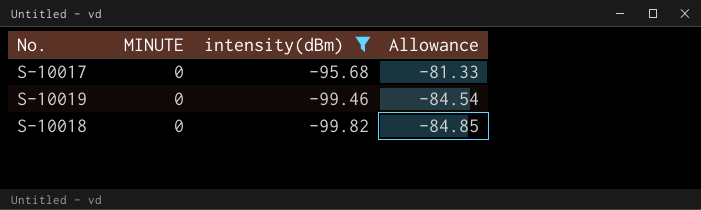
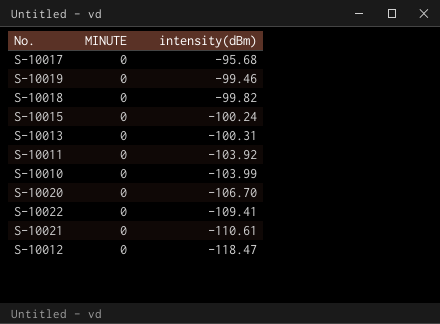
filter: intensity(dBm) >= -99.82 -> none
column Allowance | formula: [intensity(dBm)] * 0.85 -> none

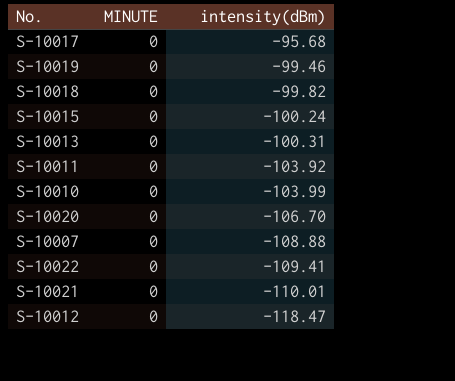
row S-10007: none -> 0 | -108.88
S-10021 | intensity(dBm): -110.61 -> -110.01

